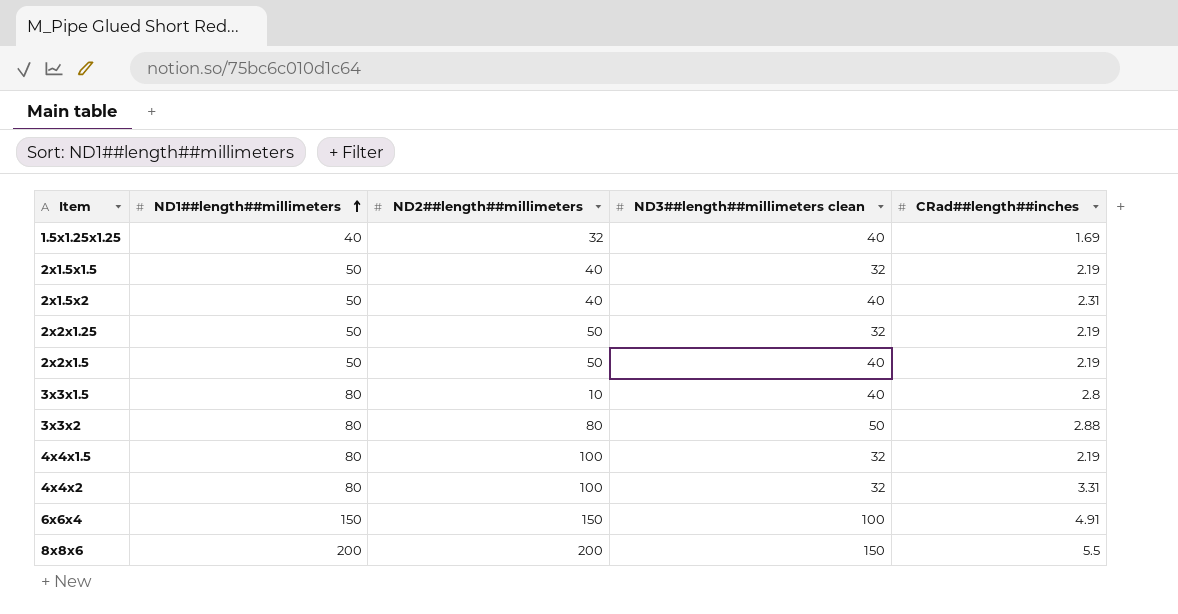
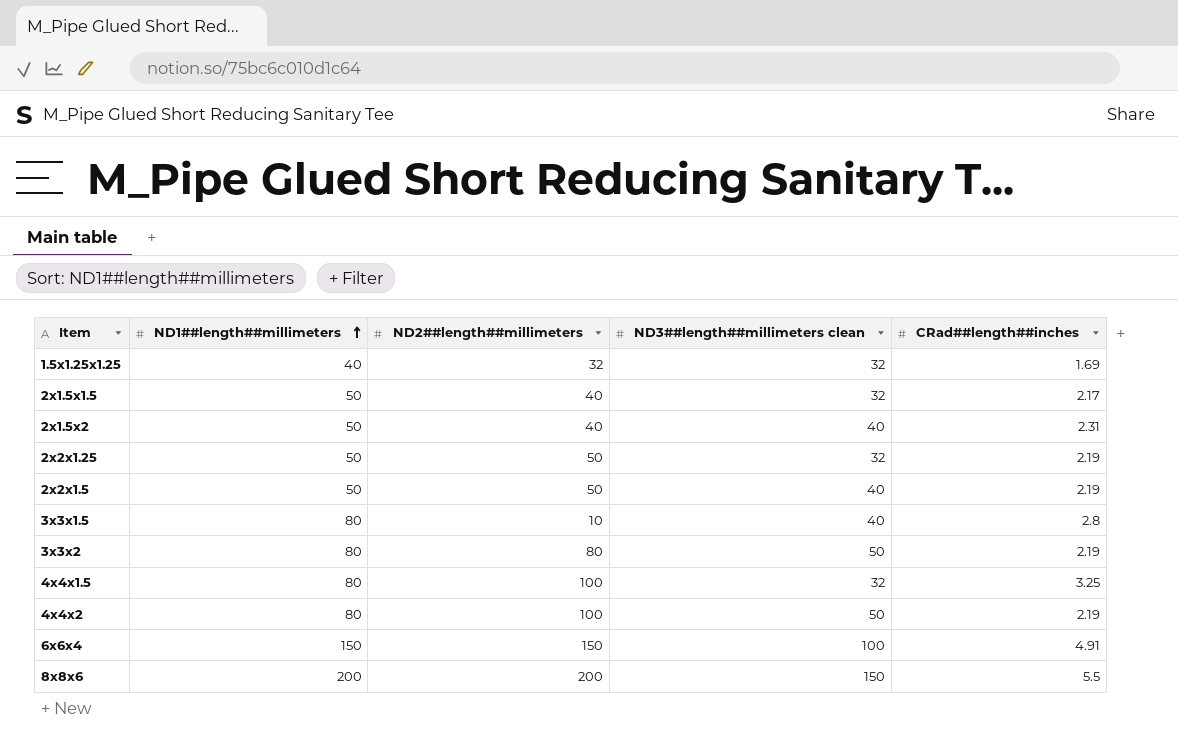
1.5x1.25x1.25 | ND3##length##millimeters clean: 40 -> 32
2x1.5x1.5 | CRad##length##inches: 2.19 -> 2.17
3x3x2 | CRad##length##inches: 2.88 -> 2.19
4x4x1.5 | CRad##length##inches: 2.19 -> 3.25
4x4x2 | ND3##length##millimeters clean: 32 -> 50
4x4x2 | CRad##length##inches: 3.31 -> 2.19

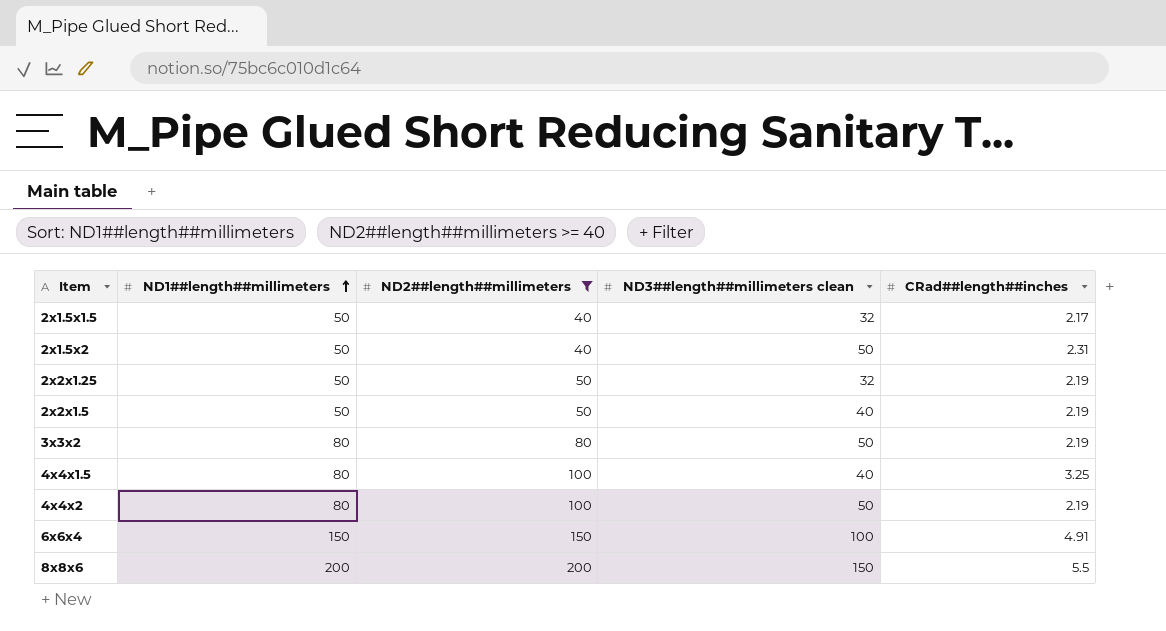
filter: none -> ND2##length##millimeters >= 40
2x1.5x2 | ND3##length##millimeters clean: 40 -> 50
4x4x1.5 | ND3##length##millimeters clean: 32 -> 40

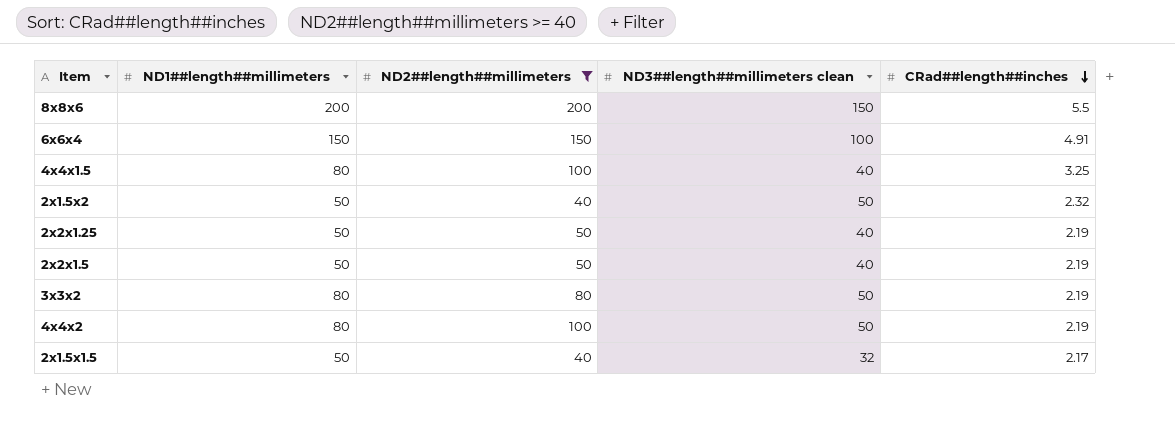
row order: ND1##length##millimeters ascending -> CRad##length##inches descending
2x1.5x2 | CRad##length##inches: 2.31 -> 2.32
2x2x1.25 | ND3##length##millimeters clean: 32 -> 40

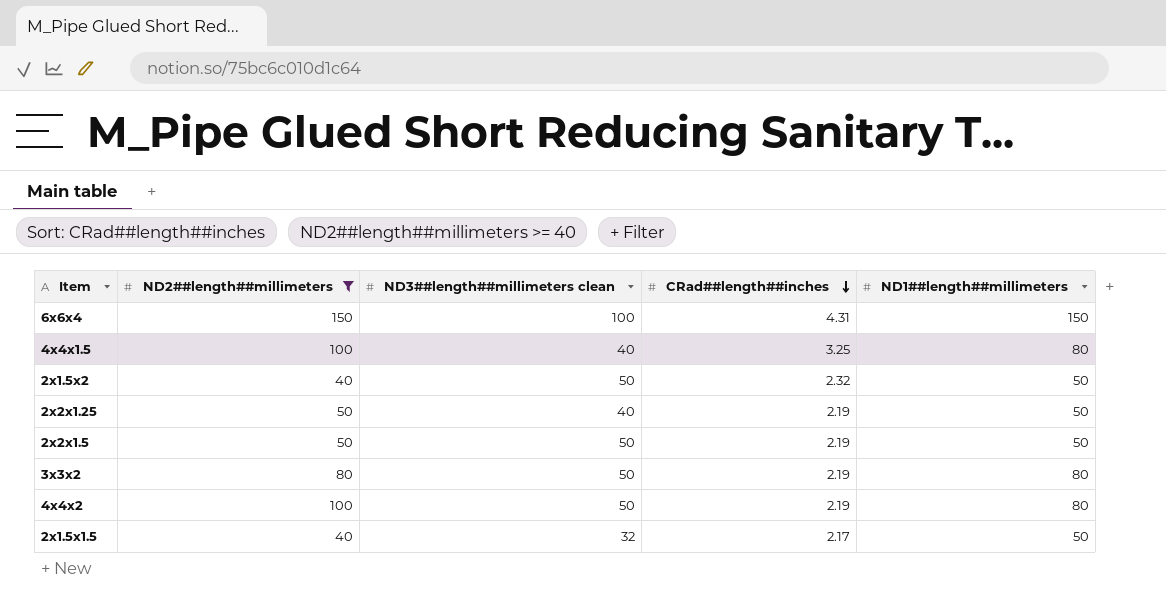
column ND1##length##millimeters | position: 2 -> 5
row 8x8x6: 200 | 200 | 150 | 5.5 -> none
6x6x4 | CRad##length##inches: 4.91 -> 4.31
2x2x1.5 | ND3##length##millimeters clean: 40 -> 50

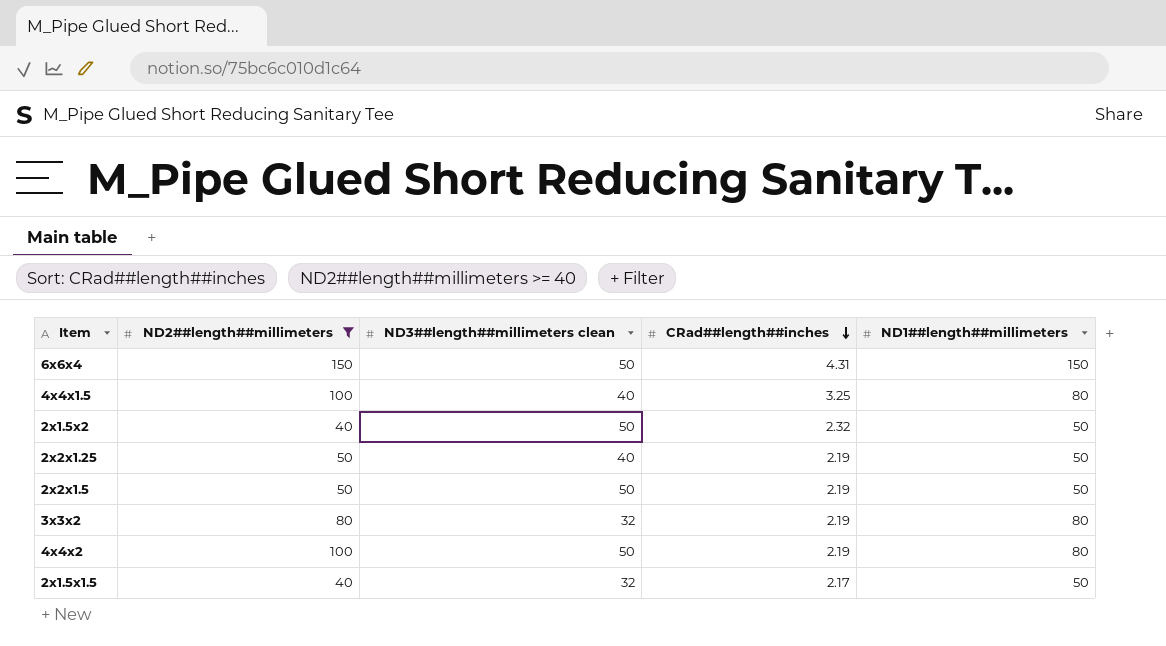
6x6x4 | ND3##length##millimeters clean: 100 -> 50
3x3x2 | ND3##length##millimeters clean: 50 -> 32

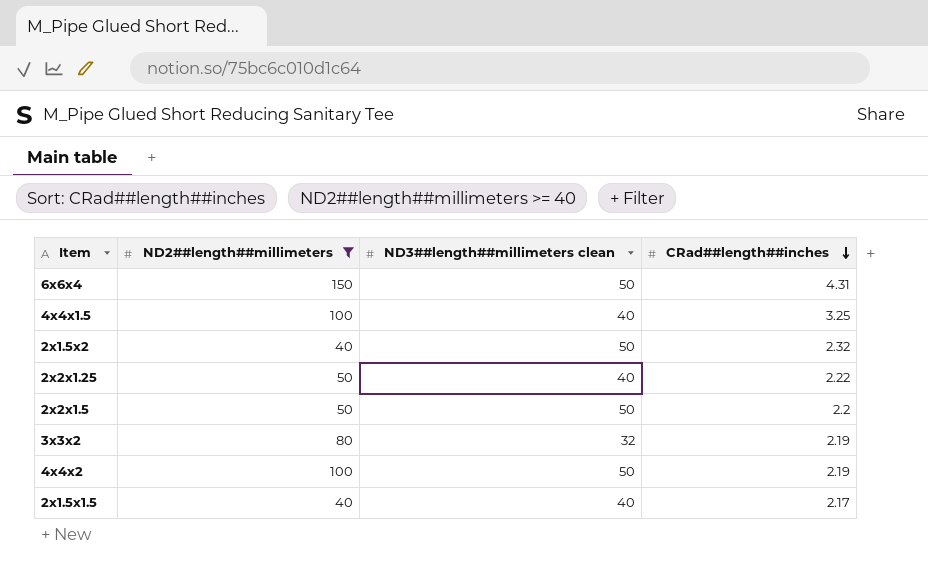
column ND1##length##millimeters | position: 5 -> none
2x2x1.25 | CRad##length##inches: 2.19 -> 2.22
2x2x1.5 | CRad##length##inches: 2.19 -> 2.2
2x1.5x1.5 | ND3##length##millimeters clean: 32 -> 40

